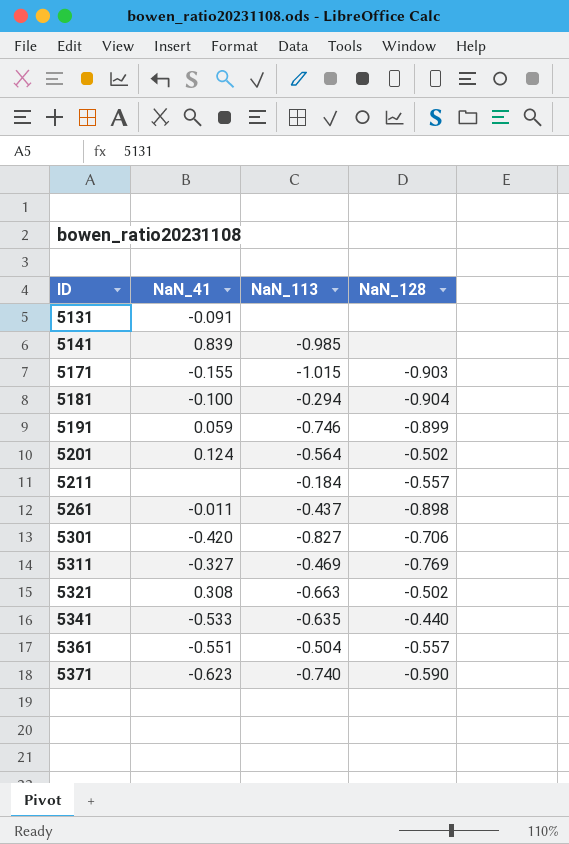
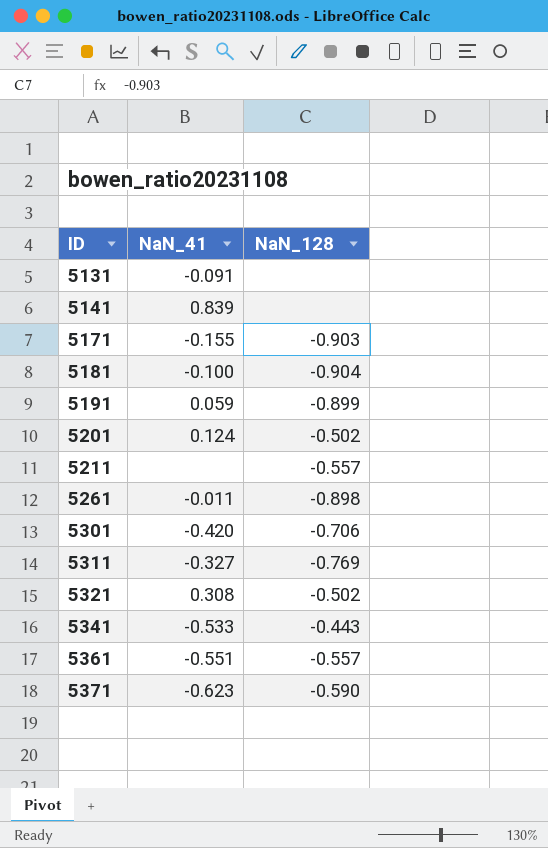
column NaN_113 | position: 3 -> none
5341 | NaN_128: -0.440 -> -0.443

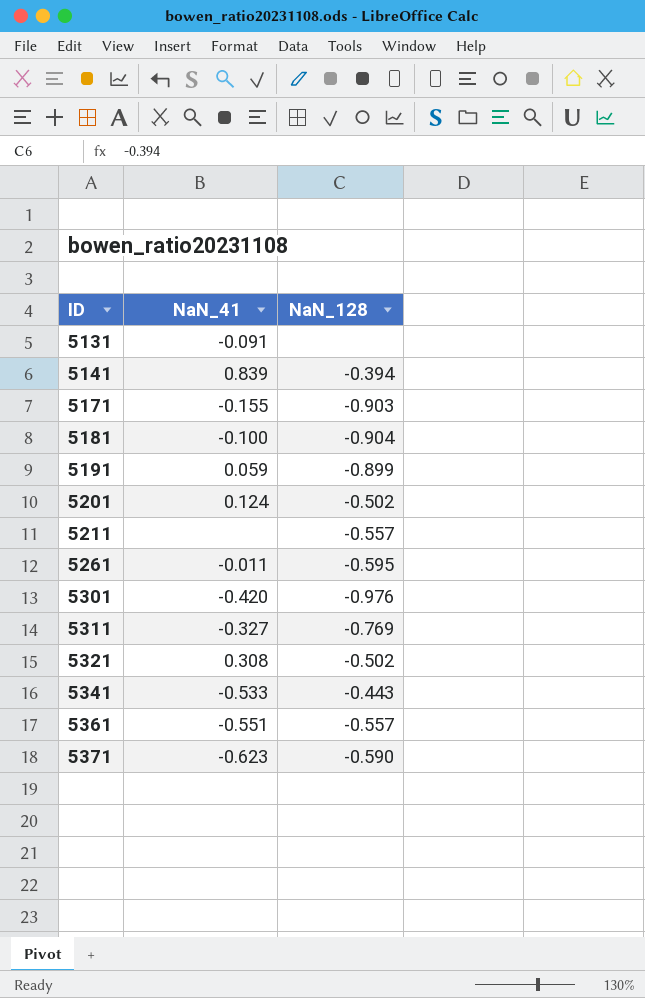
5141 | NaN_128: none -> -0.394
5261 | NaN_128: -0.898 -> -0.595
5301 | NaN_128: -0.706 -> -0.976

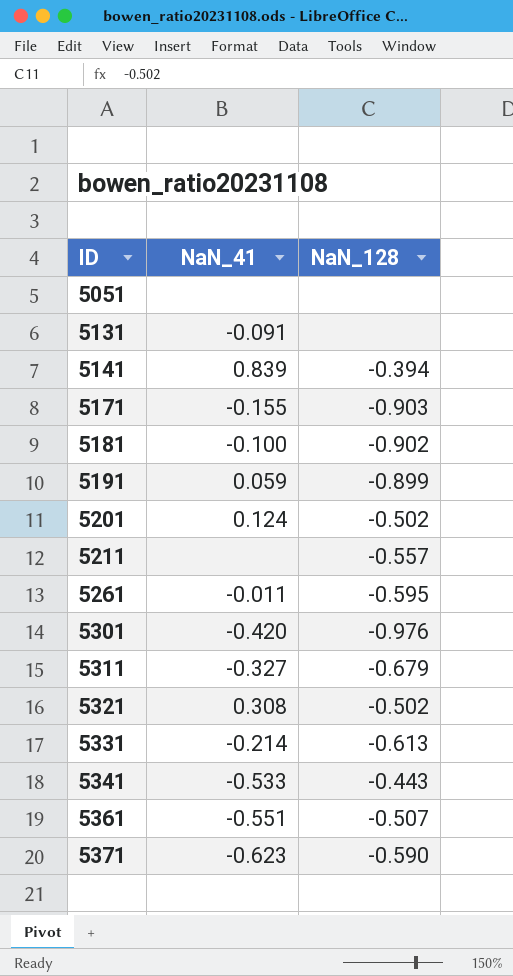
row 5051: none -> none | none
5181 | NaN_128: -0.904 -> -0.902
5311 | NaN_128: -0.769 -> -0.679
row 5331: none -> -0.214 | -0.613
5361 | NaN_128: -0.557 -> -0.507

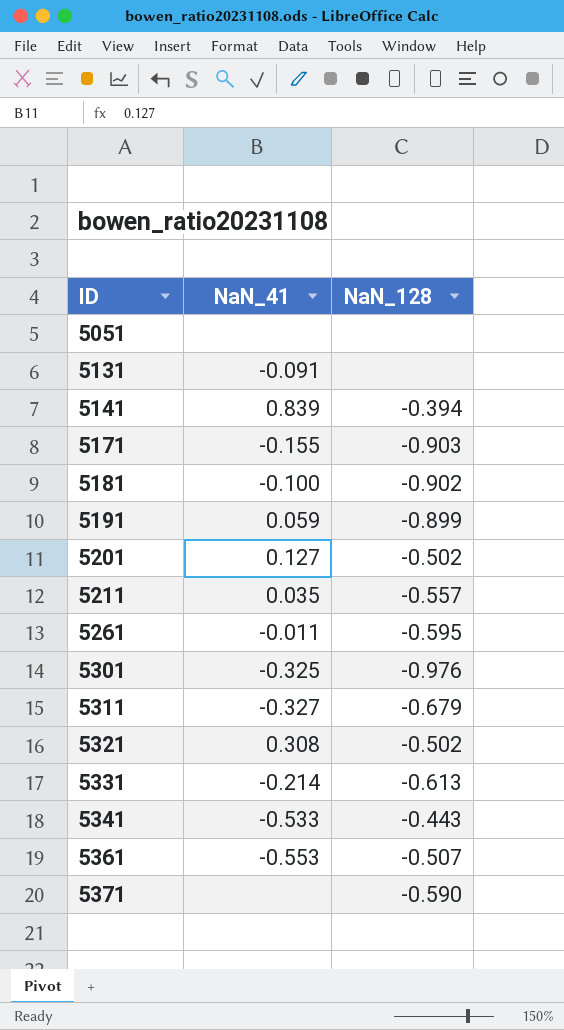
5201 | NaN_41: 0.124 -> 0.127
5211 | NaN_41: none -> 0.035
5301 | NaN_41: -0.420 -> -0.325
5361 | NaN_41: -0.551 -> -0.553
5371 | NaN_41: -0.623 -> none

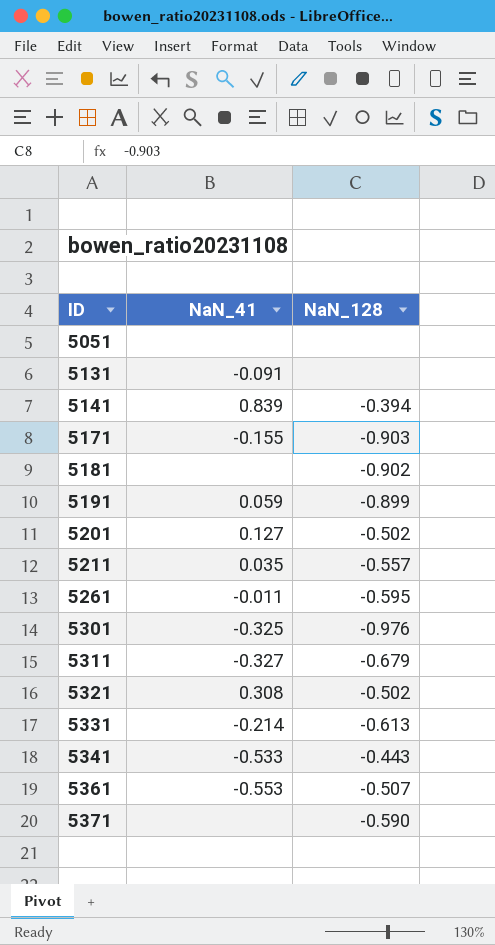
5181 | NaN_41: -0.100 -> none

